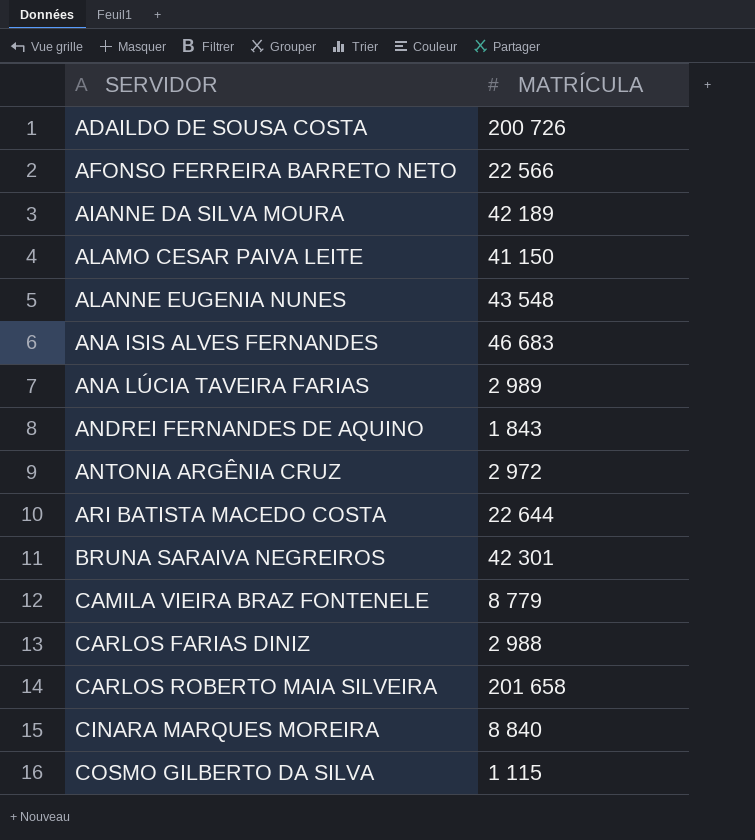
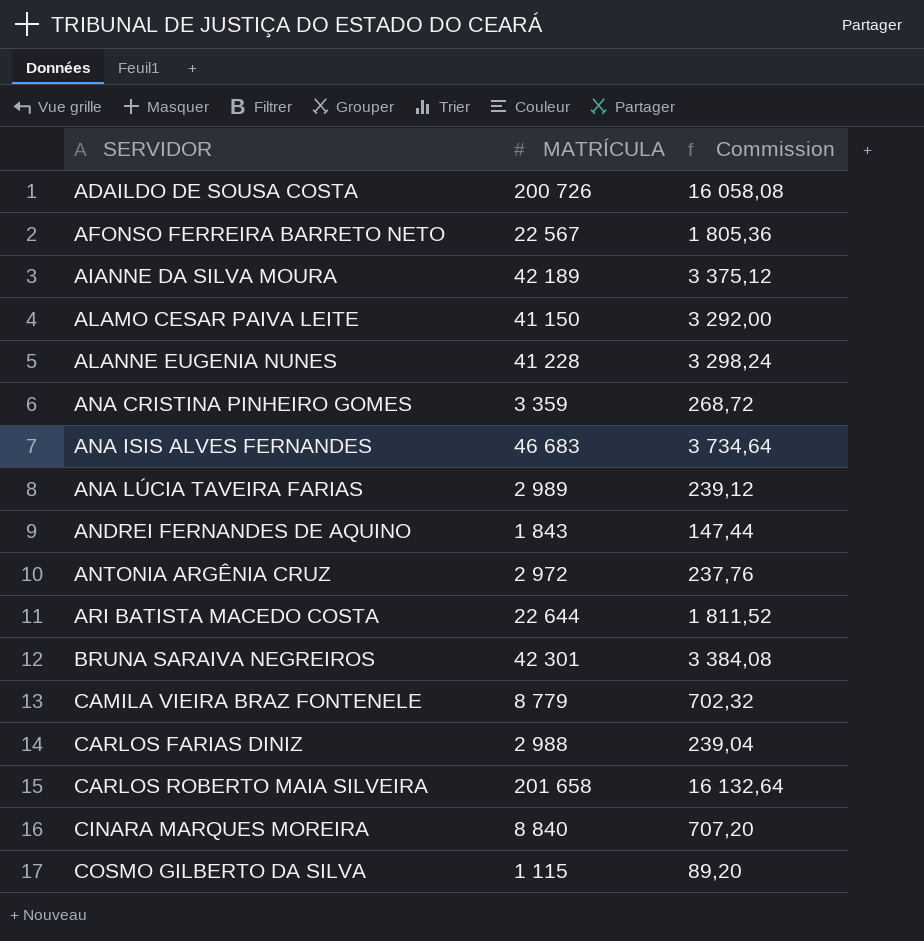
column Commission | formula: none -> [MATRÍCULA] * 0,08
AFONSO FERREIRA BARRETO NETO | MATRÍCULA: 22 566 -> 22 567
ALANNE EUGENIA NUNES | MATRÍCULA: 43 548 -> 41 228
row ANA CRISTINA PINHEIRO GOMES: none -> 3 359 | 268,72

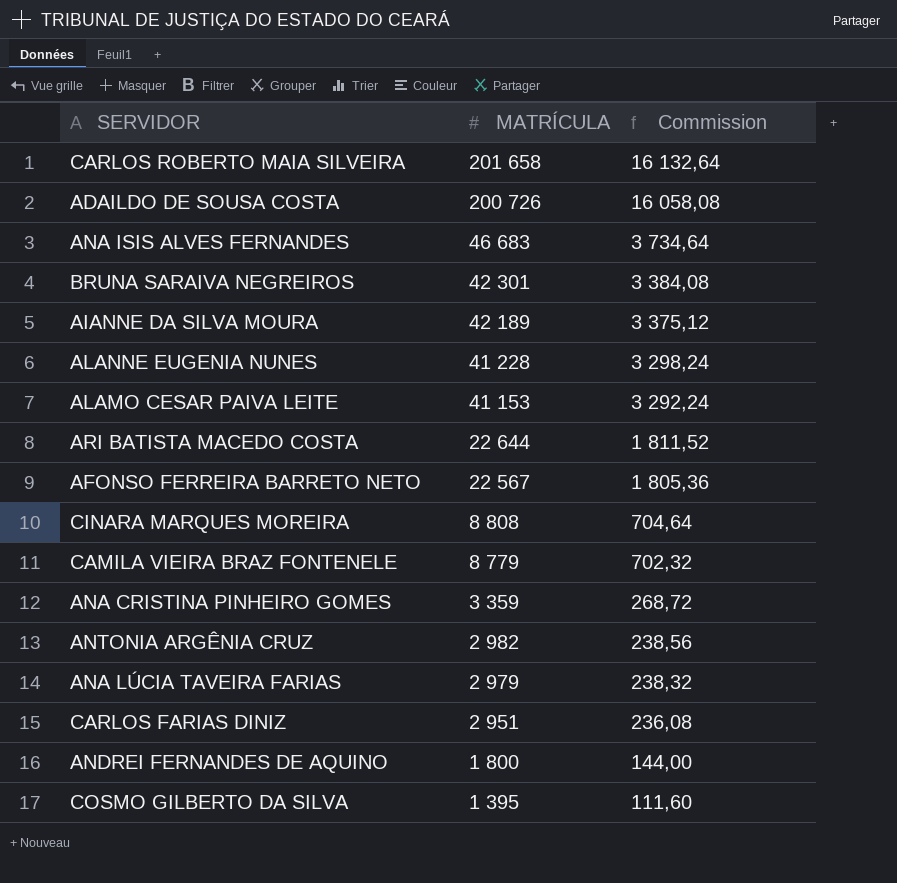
row order: SERVIDOR ascending -> MATRÍCULA descending
ALAMO CESAR PAIVA LEITE | MATRÍCULA: 41 150 -> 41 153
ALAMO CESAR PAIVA LEITE | Commission: 3 292,00 -> 3 292,24
CINARA MARQUES MOREIRA | MATRÍCULA: 8 840 -> 8 808
CINARA MARQUES MOREIRA | Commission: 707,20 -> 704,64
ANTONIA ARGÊNIA CRUZ | MATRÍCULA: 2 972 -> 2 982
ANTONIA ARGÊNIA CRUZ | Commission: 237,76 -> 238,56
ANA LÚCIA TAVEIRA FARIAS | MATRÍCULA: 2 989 -> 2 979
ANA LÚCIA TAVEIRA FARIAS | Commission: 239,12 -> 238,32
CARLOS FARIAS DINIZ | MATRÍCULA: 2 988 -> 2 951
CARLOS FARIAS DINIZ | Commission: 239,04 -> 236,08
ANDREI FERNANDES DE AQUINO | MATRÍCULA: 1 843 -> 1 800
ANDREI FERNANDES DE AQUINO | Commission: 147,44 -> 144,00
COSMO GILBERTO DA SILVA | MATRÍCULA: 1 115 -> 1 395
COSMO GILBERTO DA SILVA | Commission: 89,20 -> 111,60

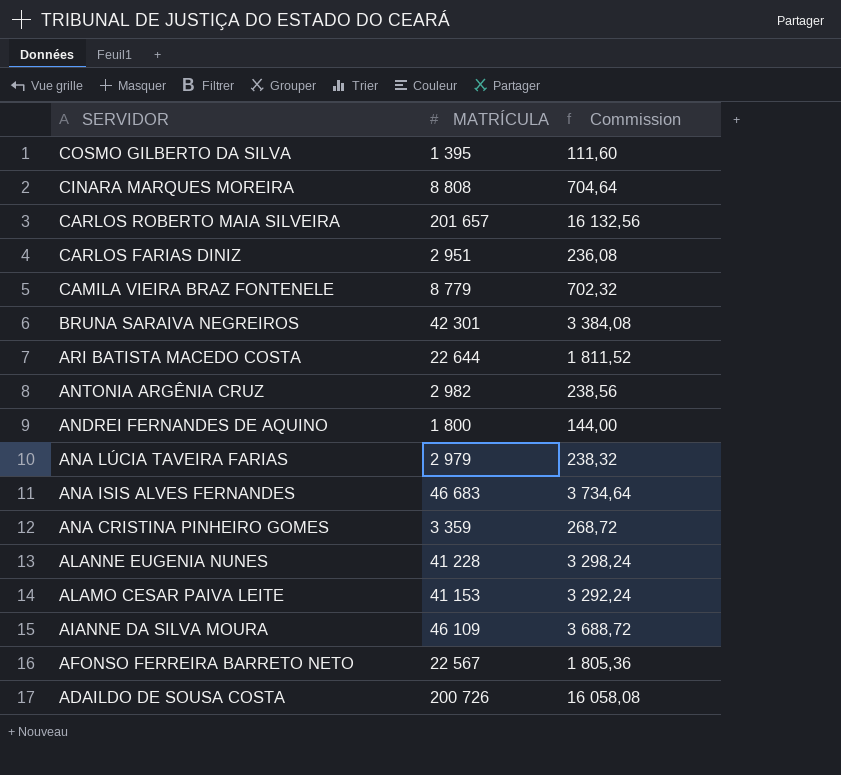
row order: MATRÍCULA descending -> SERVIDOR descending
CARLOS ROBERTO MAIA SILVEIRA | MATRÍCULA: 201 658 -> 201 657
CARLOS ROBERTO MAIA SILVEIRA | Commission: 16 132,64 -> 16 132,56
AIANNE DA SILVA MOURA | MATRÍCULA: 42 189 -> 46 109
AIANNE DA SILVA MOURA | Commission: 3 375,12 -> 3 688,72

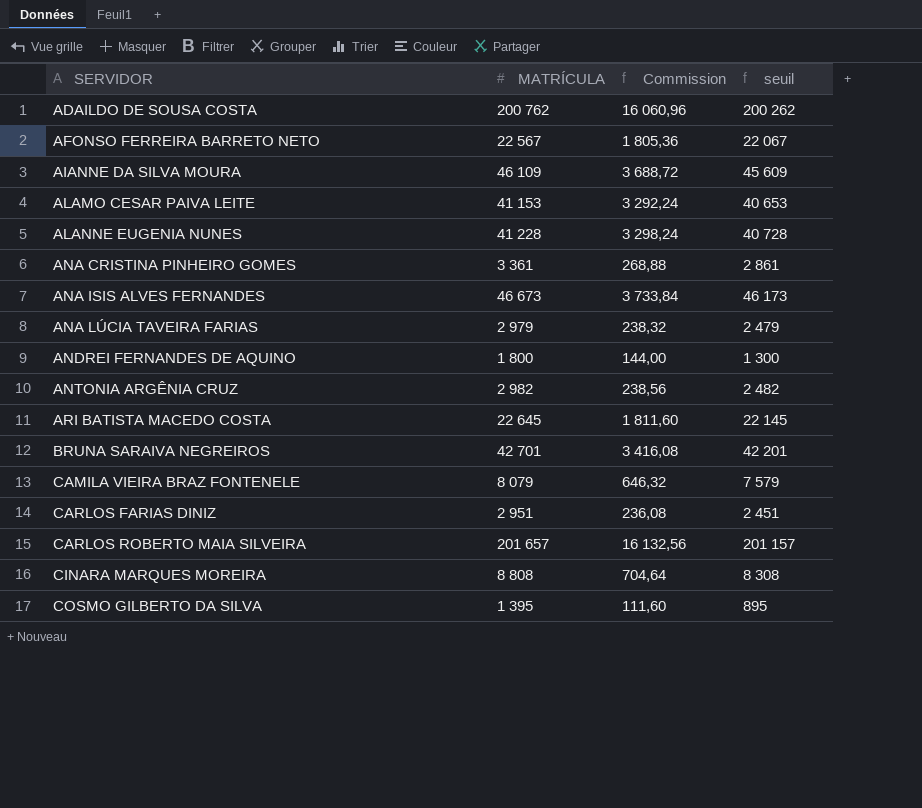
row order: SERVIDOR descending -> SERVIDOR ascending
column seuil | formula: none -> [MATRÍCULA] - 500
ADAILDO DE SOUSA COSTA | MATRÍCULA: 200 726 -> 200 762
ADAILDO DE SOUSA COSTA | Commission: 16 058,08 -> 16 060,96
ANA CRISTINA PINHEIRO GOMES | MATRÍCULA: 3 359 -> 3 361
ANA CRISTINA PINHEIRO GOMES | Commission: 268,72 -> 268,88
ANA ISIS ALVES FERNANDES | MATRÍCULA: 46 683 -> 46 673
ANA ISIS ALVES FERNANDES | Commission: 3 734,64 -> 3 733,84
ARI BATISTA MACEDO COSTA | MATRÍCULA: 22 644 -> 22 645
ARI BATISTA MACEDO COSTA | Commission: 1 811,52 -> 1 811,60
BRUNA SARAIVA NEGREIROS | MATRÍCULA: 42 301 -> 42 701
BRUNA SARAIVA NEGREIROS | Commission: 3 384,08 -> 3 416,08
CAMILA VIEIRA BRAZ FONTENELE | MATRÍCULA: 8 779 -> 8 079
CAMILA VIEIRA BRAZ FONTENELE | Commission: 702,32 -> 646,32

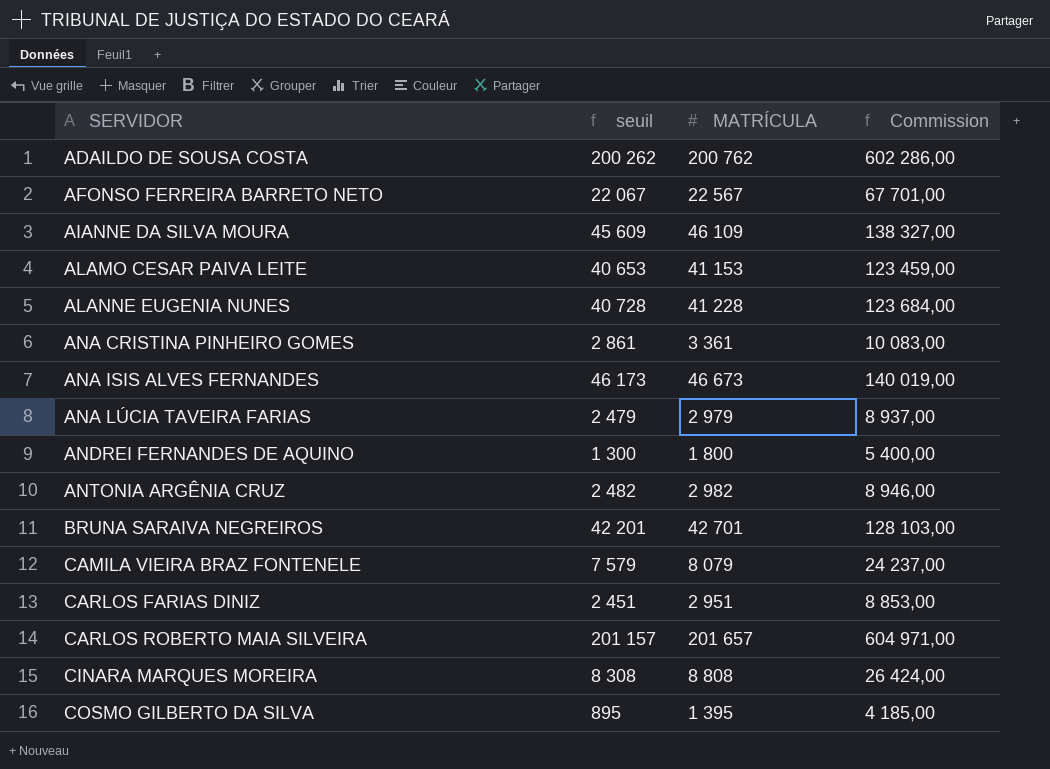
column seuil | position: 4 -> 2
column Commission | formula: [MATRÍCULA] * 0,08 -> [MATRÍCULA] * 3
row ARI BATISTA MACEDO COSTA: 22 645 | 1 811,60 | 22 145 -> none

